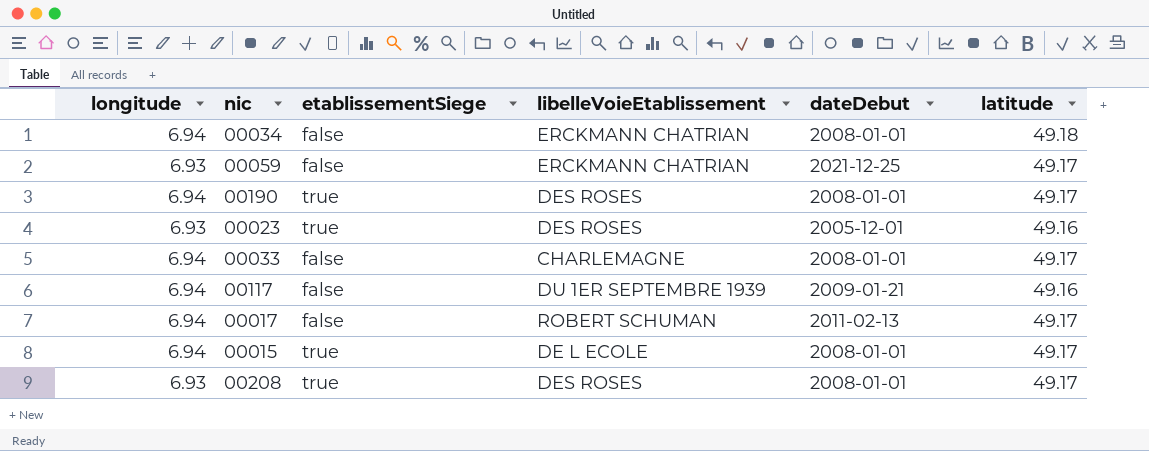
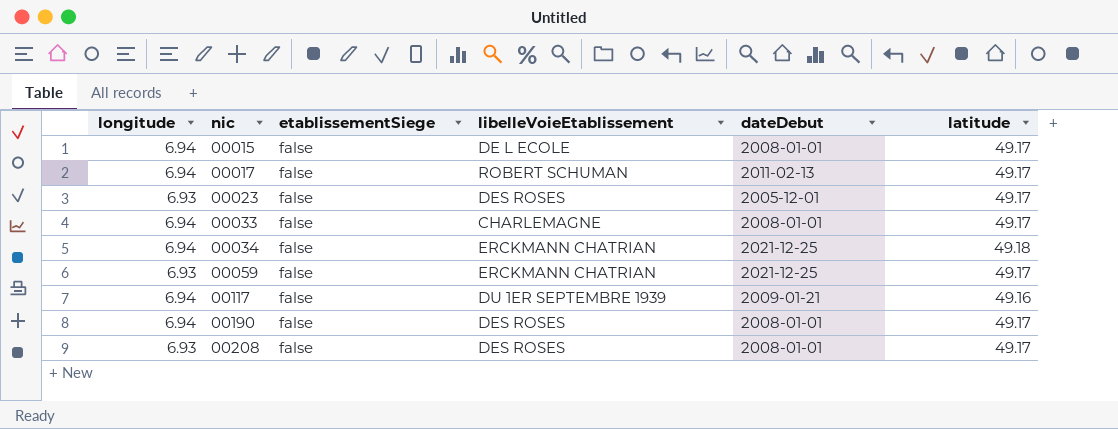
row order: none -> nic ascending
00015 | etablissementSiege: true -> false
00023 | etablissementSiege: true -> false
00023 | latitude: 49.16 -> 49.17
00034 | dateDebut: 2008-01-01 -> 2021-12-25
00190 | etablissementSiege: true -> false
00208 | etablissementSiege: true -> false

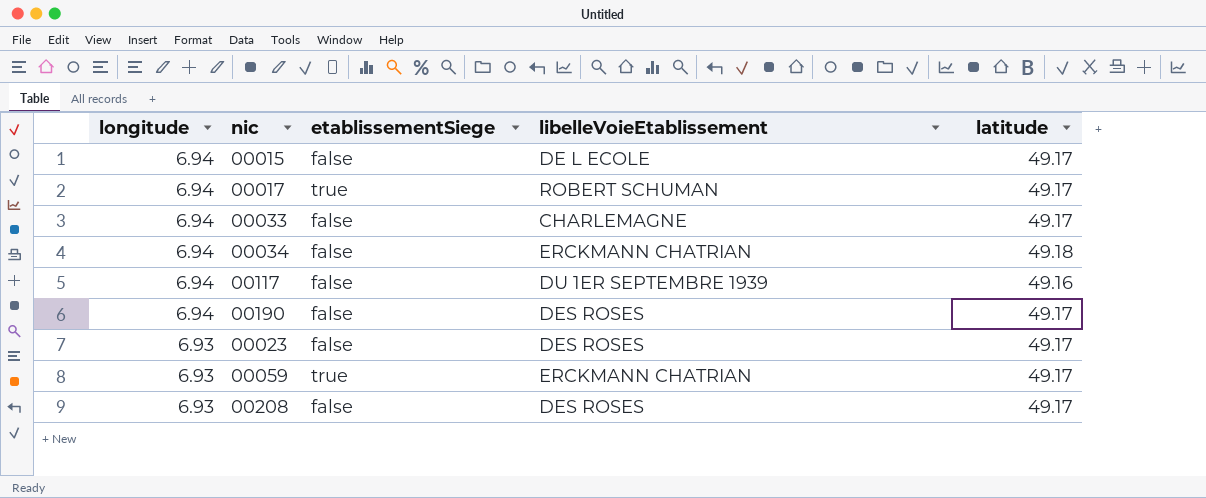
row order: nic ascending -> longitude descending
column dateDebut | position: 5 -> none
00017 | etablissementSiege: false -> true
00059 | etablissementSiege: false -> true

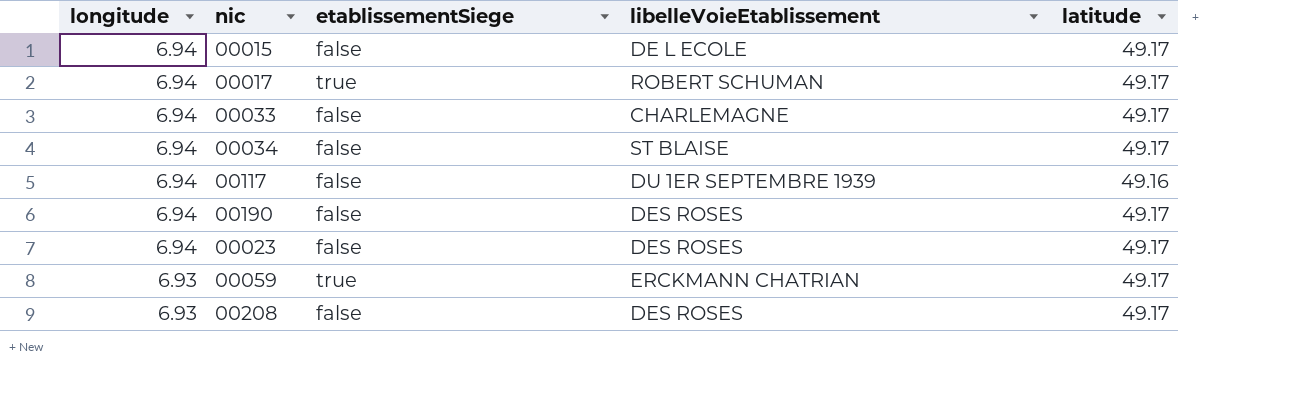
00034 | libelleVoieEtablissement: ERCKMANN CHATRIAN -> ST BLAISE
00034 | latitude: 49.18 -> 49.17
00023 | longitude: 6.93 -> 6.94

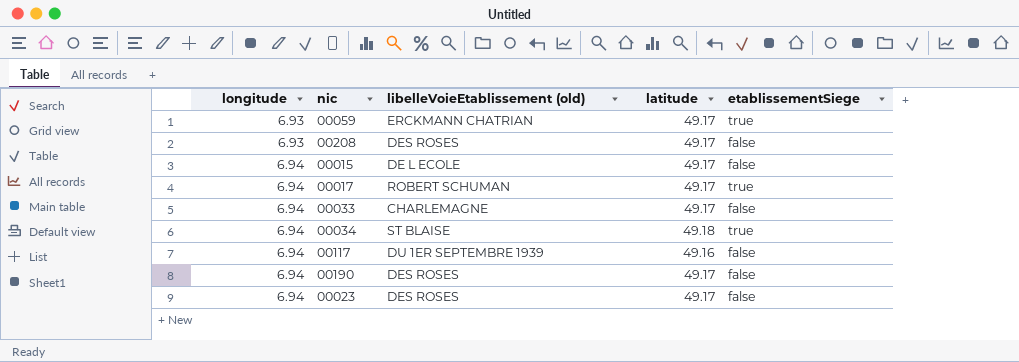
row order: longitude descending -> longitude ascending
column name: libelleVoieEtablissement -> libelleVoieEtablissement (old)
column etablissementSiege | position: 3 -> 5
00034 | latitude: 49.17 -> 49.18
00034 | etablissementSiege: false -> true

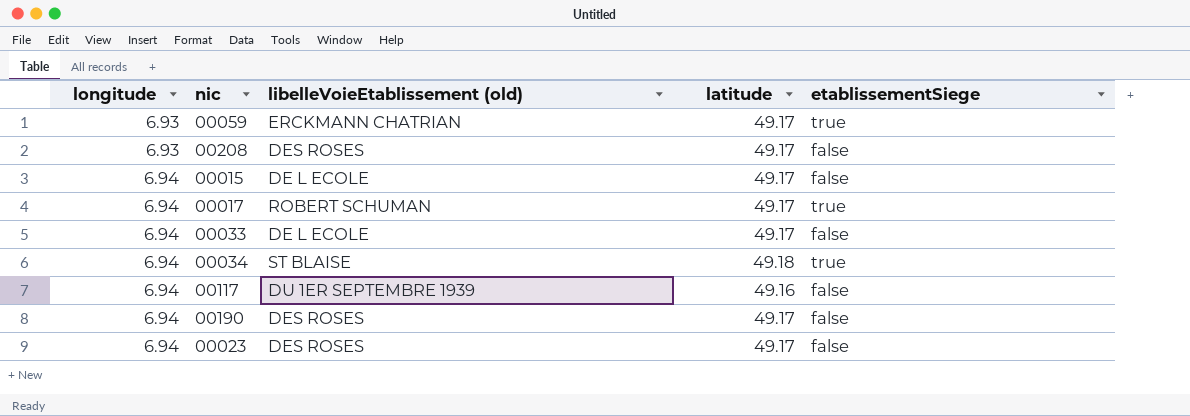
00033 | libelleVoieEtablissement (old): CHARLEMAGNE -> DE L ECOLE

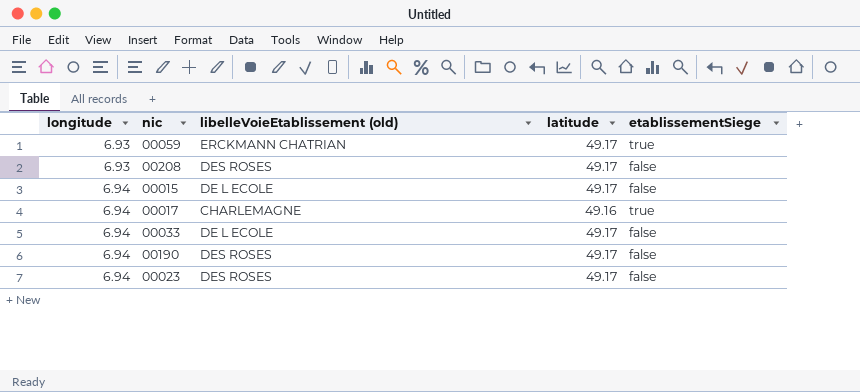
row 00034: 6.94 | ST BLAISE | 49.18 | true -> none
row 00117: 6.94 | DU 1ER SEPTEMBRE 1939 | 49.16 | false -> none
00017 | libelleVoieEtablissement (old): ROBERT SCHUMAN -> CHARLEMAGNE
00017 | latitude: 49.17 -> 49.16

